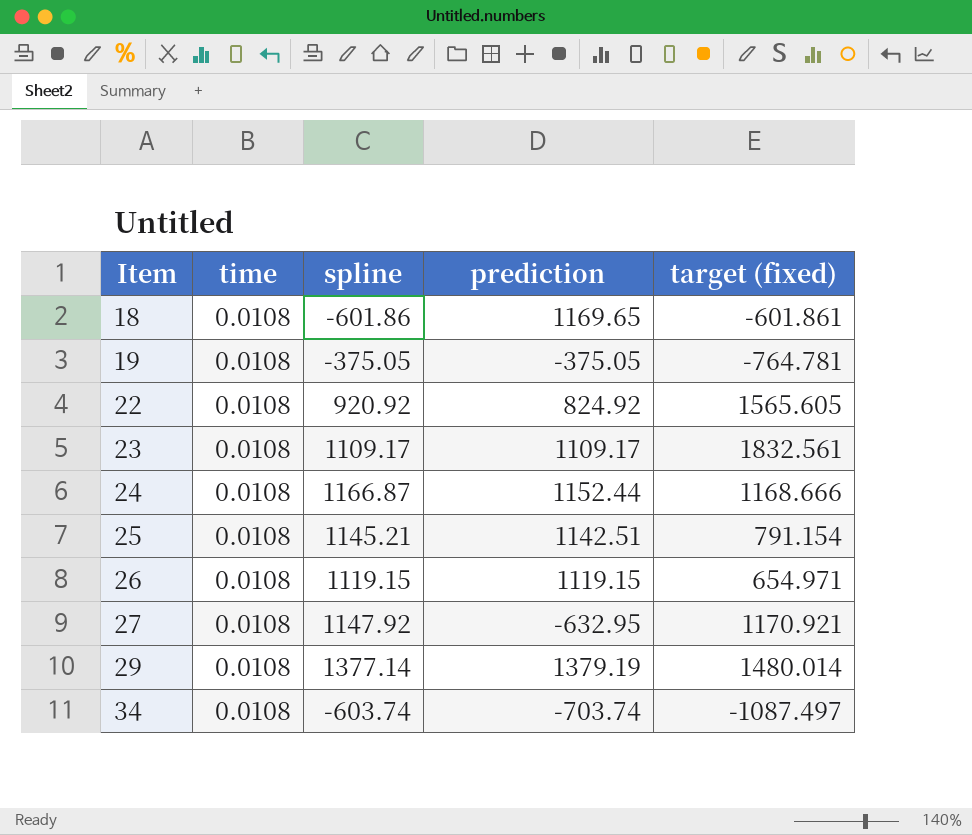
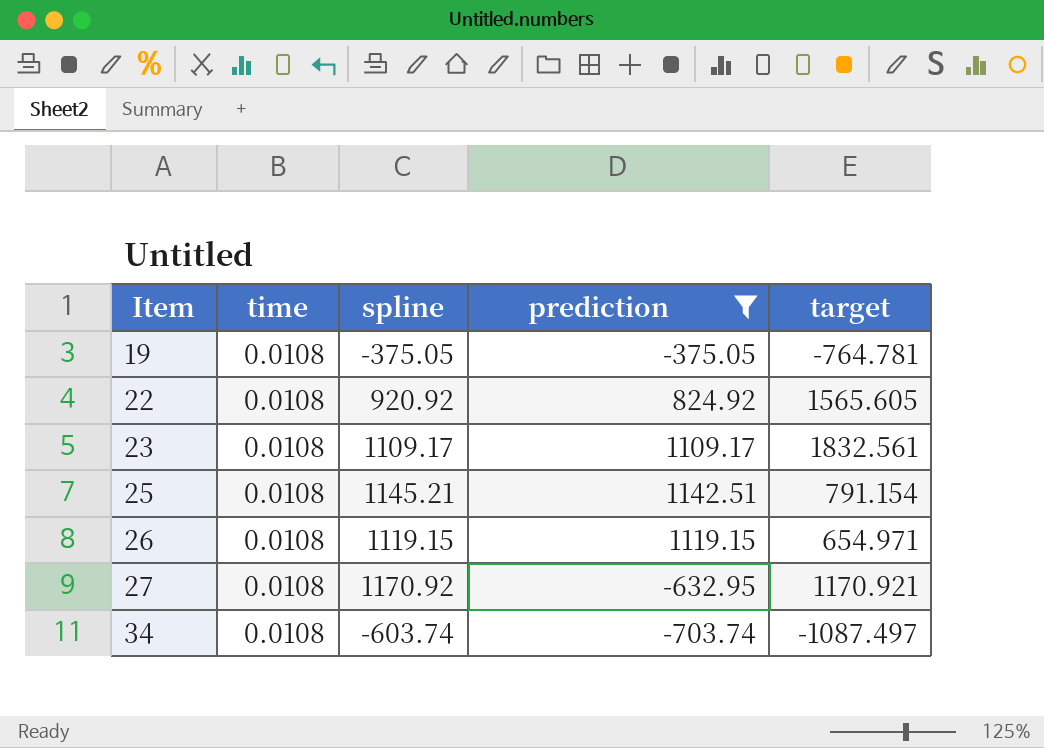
filter: none -> prediction <= 1142.51
column name: target (fixed) -> target
27 | spline: 1147.92 -> 1170.92

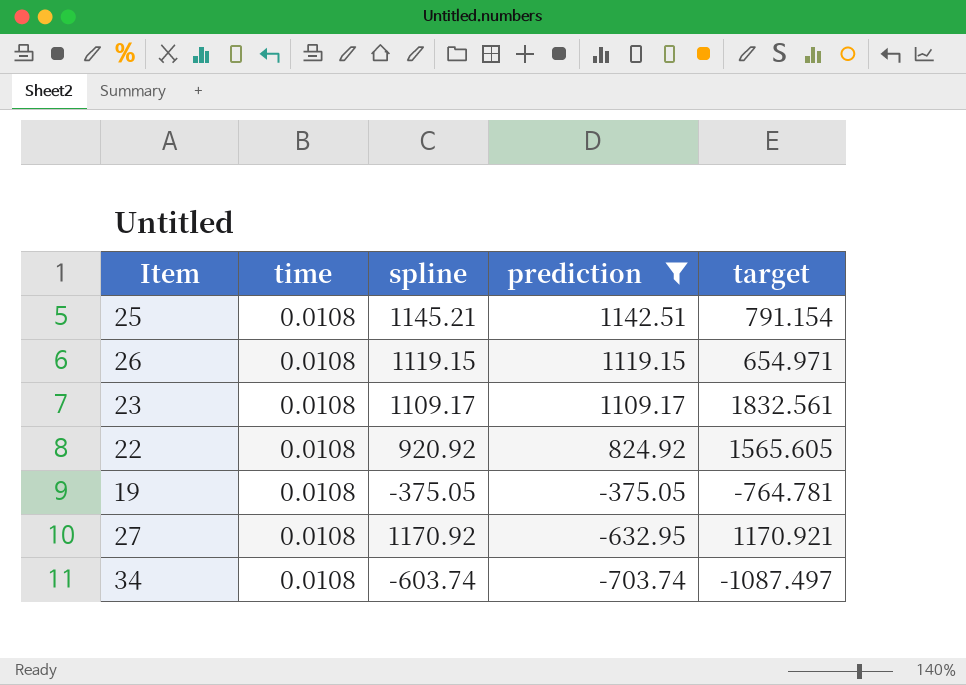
row order: Item ascending -> prediction descending

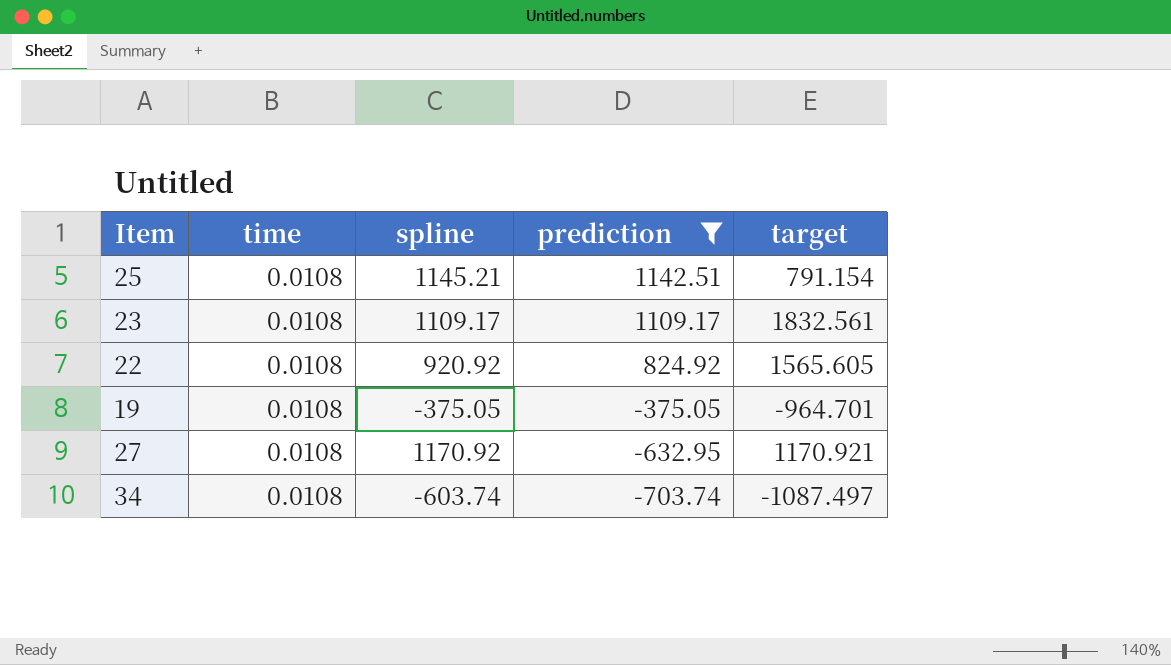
row 26: 0.0108 | 1119.15 | 1119.15 | 654.971 -> none
19 | target: -764.781 -> -964.701

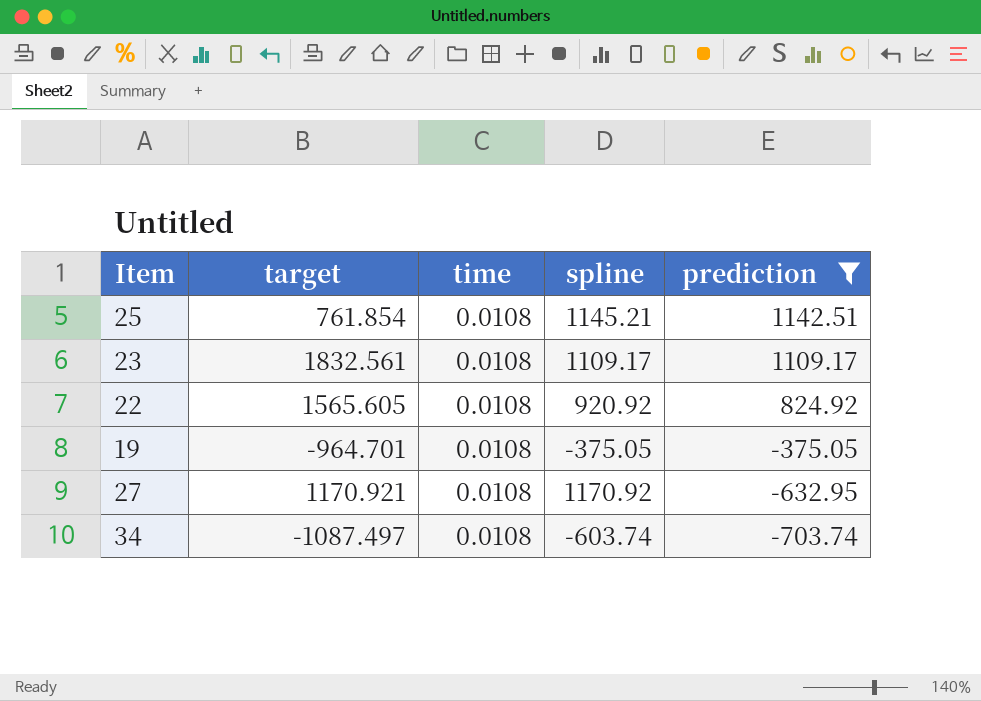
column target | position: 5 -> 2
25 | target: 791.154 -> 761.854

